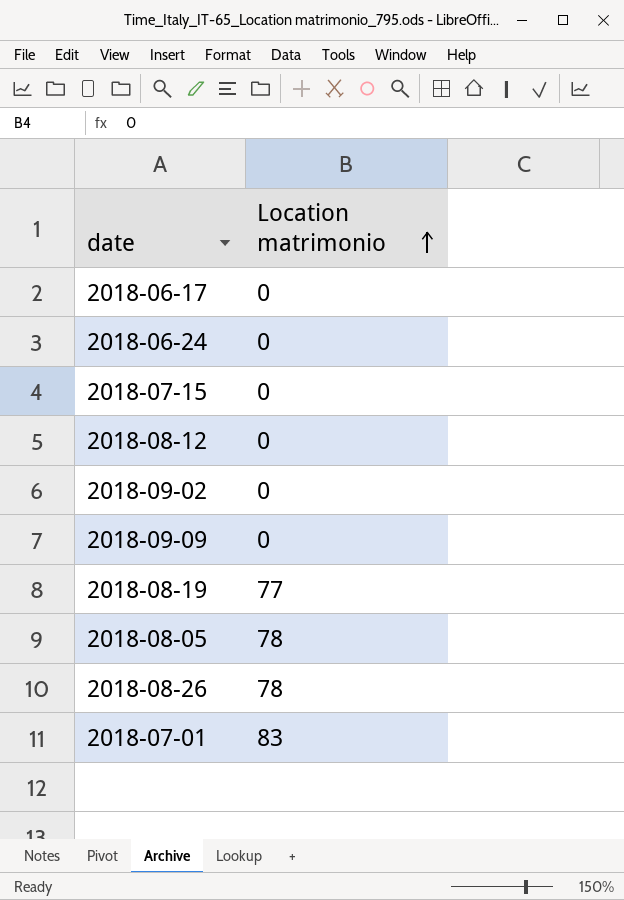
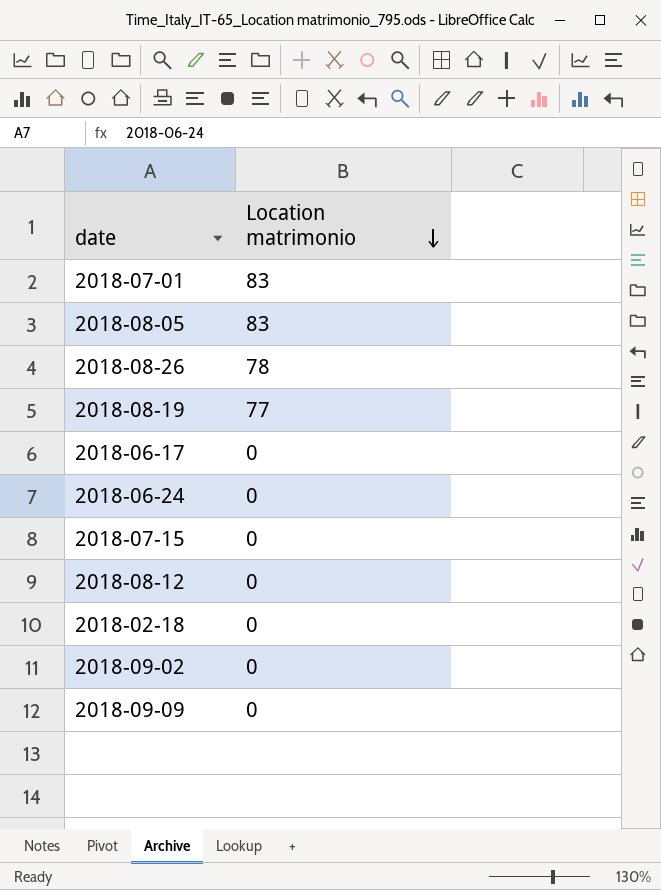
row order: Location matrimonio ascending -> Location matrimonio descending
2018-08-05 | Location matrimonio: 78 -> 83
row 2018-02-18: none -> 0

